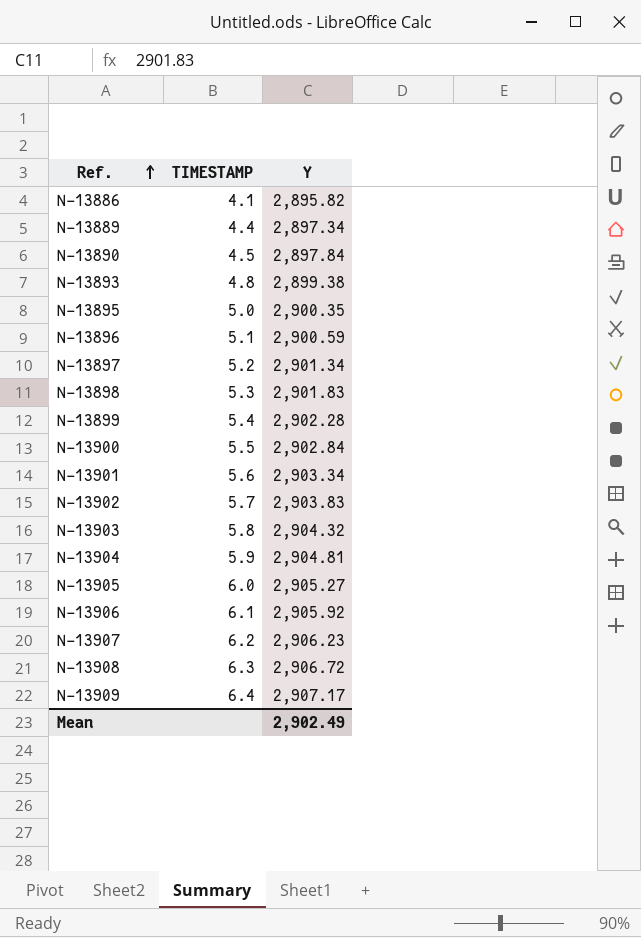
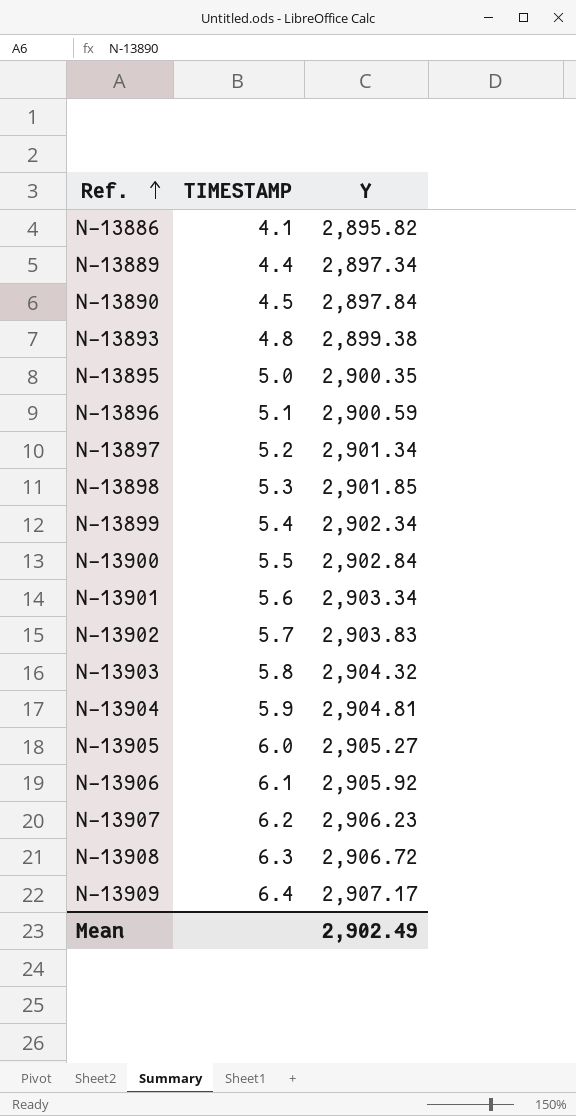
N-13898 | Y: 2,901.83 -> 2,901.85
N-13899 | Y: 2,902.28 -> 2,902.34

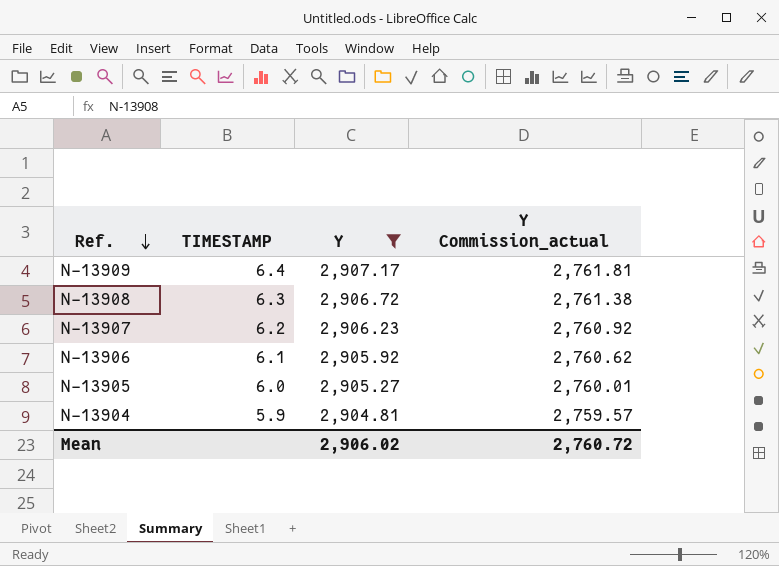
filter: none -> Y >= 2,904.81
row order: Ref. ascending -> Ref. descending
column Y Commission_actual | formula: none -> [Y] * 0.95
Mean | Y: 2,902.49 -> 2,906.02

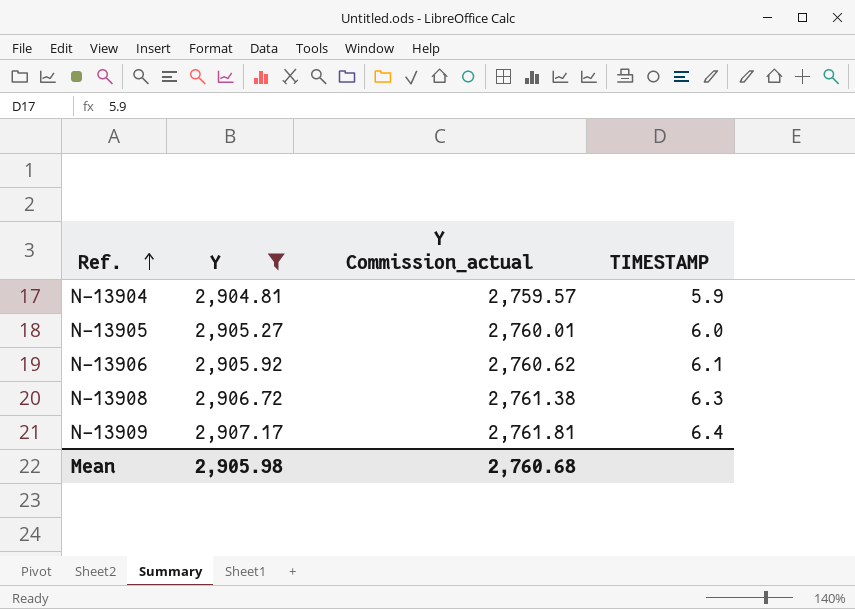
row order: Ref. descending -> Ref. ascending
column TIMESTAMP | position: 2 -> 4
row N-13907: 6.2 | 2,906.23 | 2,760.92 -> none
Mean | Y: 2,906.02 -> 2,905.98
Mean | Y Commission_actual: 2,760.72 -> 2,760.68

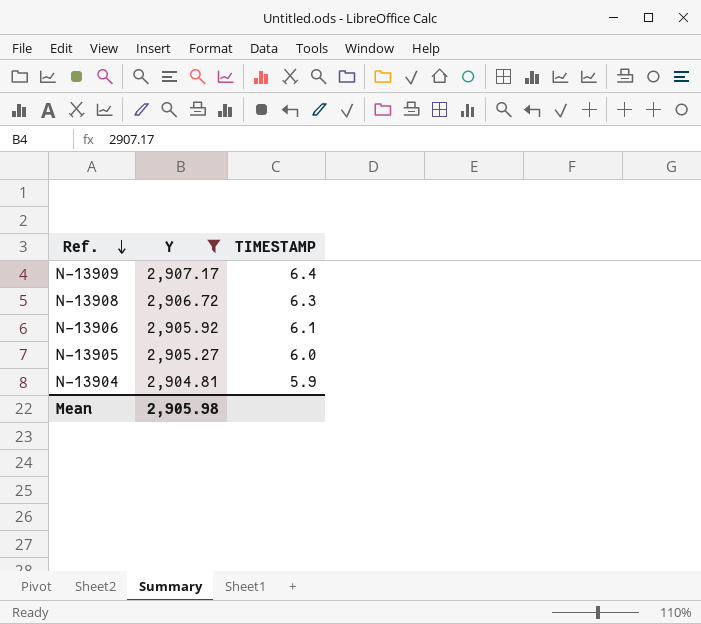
row order: Ref. ascending -> Ref. descending
column Y Commission_actual | formula: [Y] * 0.95 -> none

